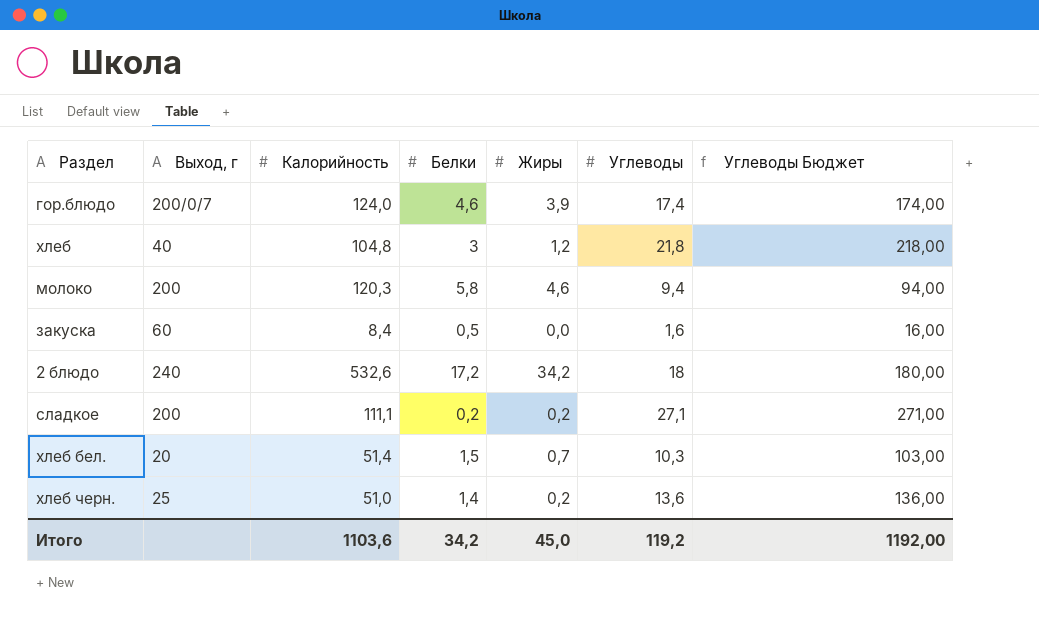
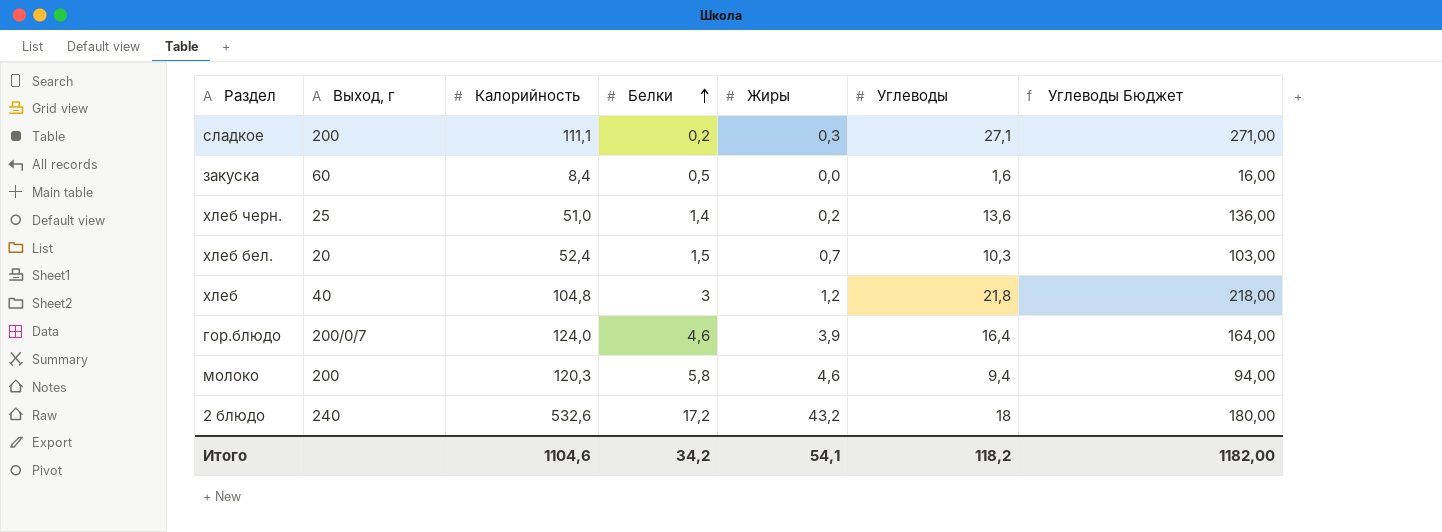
row order: none -> Белки ascending
сладкое | Жиры: 0,2 -> 0,3
хлеб бел. | Калорийность: 51,4 -> 52,4
гор.блюдо | Углеводы: 17,4 -> 16,4
гор.блюдо | Углеводы Бюджет: 174,00 -> 164,00
2 блюдо | Жиры: 34,2 -> 43,2
Итого | Калорийность: 1103,6 -> 1104,6
Итого | Жиры: 45,0 -> 54,1
Итого | Углеводы: 119,2 -> 118,2
Итого | Углеводы Бюджет: 1192,00 -> 1182,00

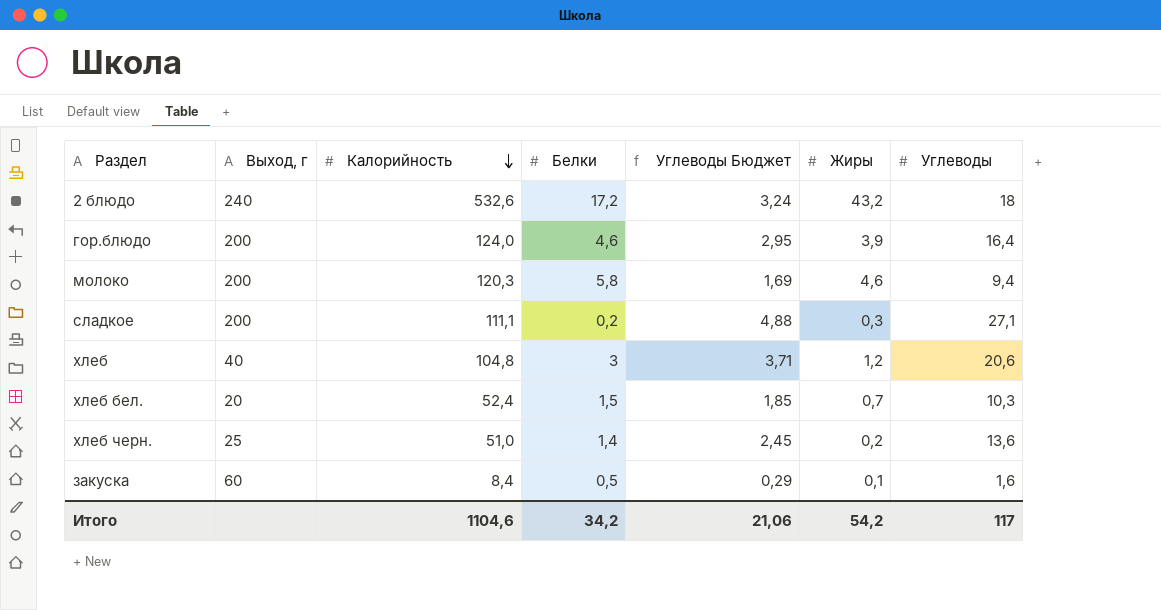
row order: Белки ascending -> Калорийность descending
column Углеводы Бюджет | formula: [Углеводы] * 10 -> [Углеводы] * 0,18
column Углеводы Бюджет | position: 7 -> 5
гор.блюдо | Выход, г: 200/0/7 -> 200
хлеб | Углеводы: 21,8 -> 20,6
закуска | Жиры: 0,0 -> 0,1
Итого | Углеводы Бюджет: 1182,00 -> 21,06
Итого | Жиры: 54,1 -> 54,2
Итого | Углеводы: 118,2 -> 117

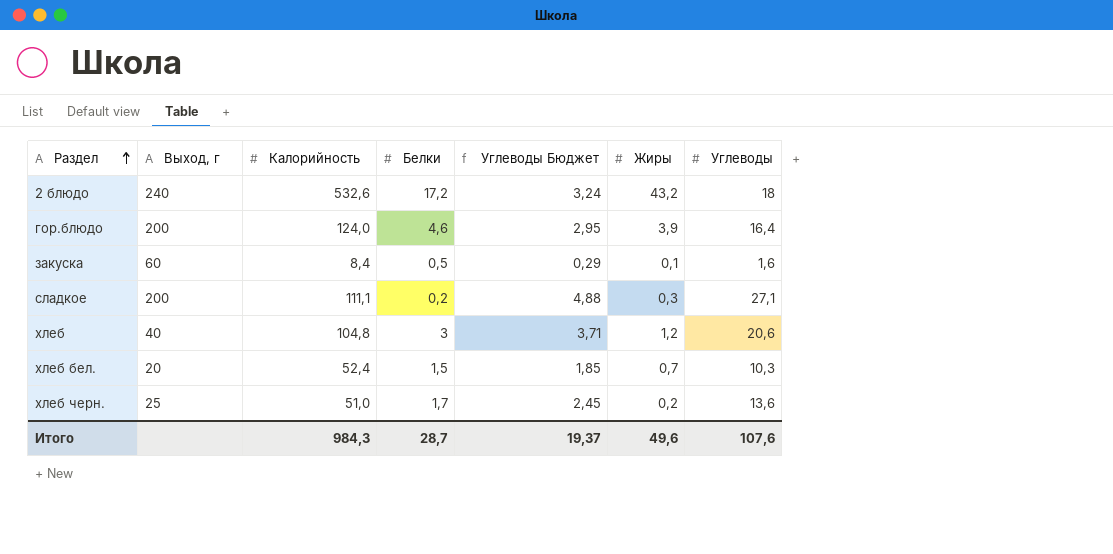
row order: Калорийность descending -> Раздел ascending
row молоко: 200 | 120,3 | 5,8 | 1,69 | 4,6 | 9,4 -> none
хлеб черн. | Белки: 1,4 -> 1,7
Итого | Калорийность: 1104,6 -> 984,3
Итого | Белки: 34,2 -> 28,7
Итого | Углеводы Бюджет: 21,06 -> 19,37
Итого | Жиры: 54,2 -> 49,6
Итого | Углеводы: 117 -> 107,6

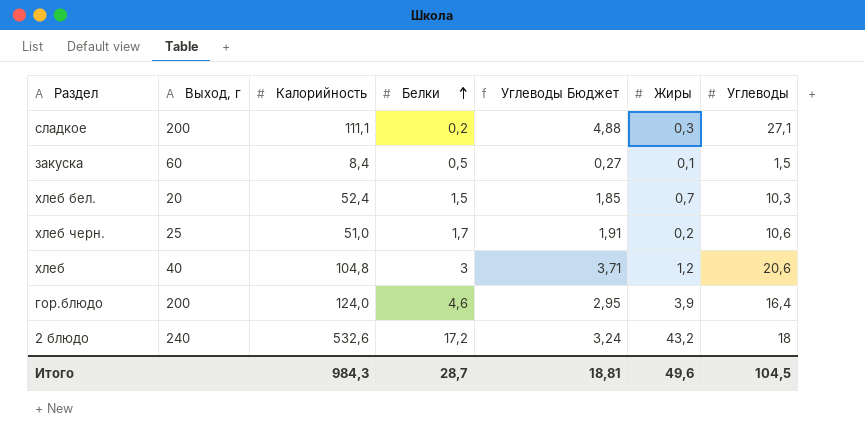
row order: Раздел ascending -> Белки ascending
закуска | Углеводы Бюджет: 0,29 -> 0,27
закуска | Углеводы: 1,6 -> 1,5
хлеб черн. | Углеводы Бюджет: 2,45 -> 1,91
хлеб черн. | Углеводы: 13,6 -> 10,6
Итого | Углеводы Бюджет: 19,37 -> 18,81
Итого | Углеводы: 107,6 -> 104,5

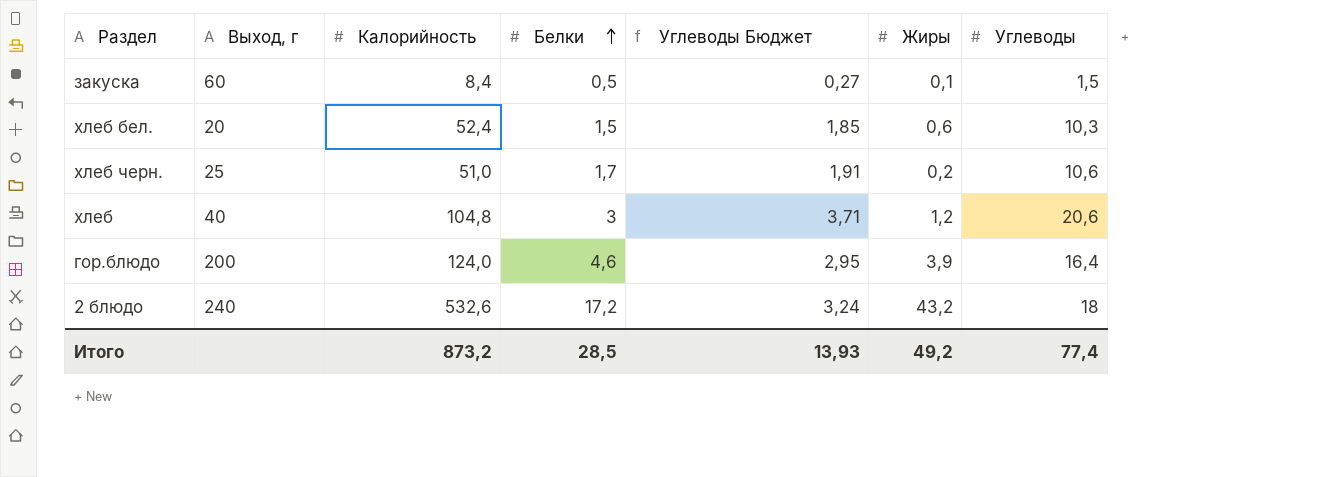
row сладкое: 200 | 111,1 | 0,2 | 4,88 | 0,3 | 27,1 -> none
хлеб бел. | Жиры: 0,7 -> 0,6
Итого | Калорийность: 984,3 -> 873,2
Итого | Белки: 28,7 -> 28,5
Итого | Углеводы Бюджет: 18,81 -> 13,93
Итого | Жиры: 49,6 -> 49,2
Итого | Углеводы: 104,5 -> 77,4

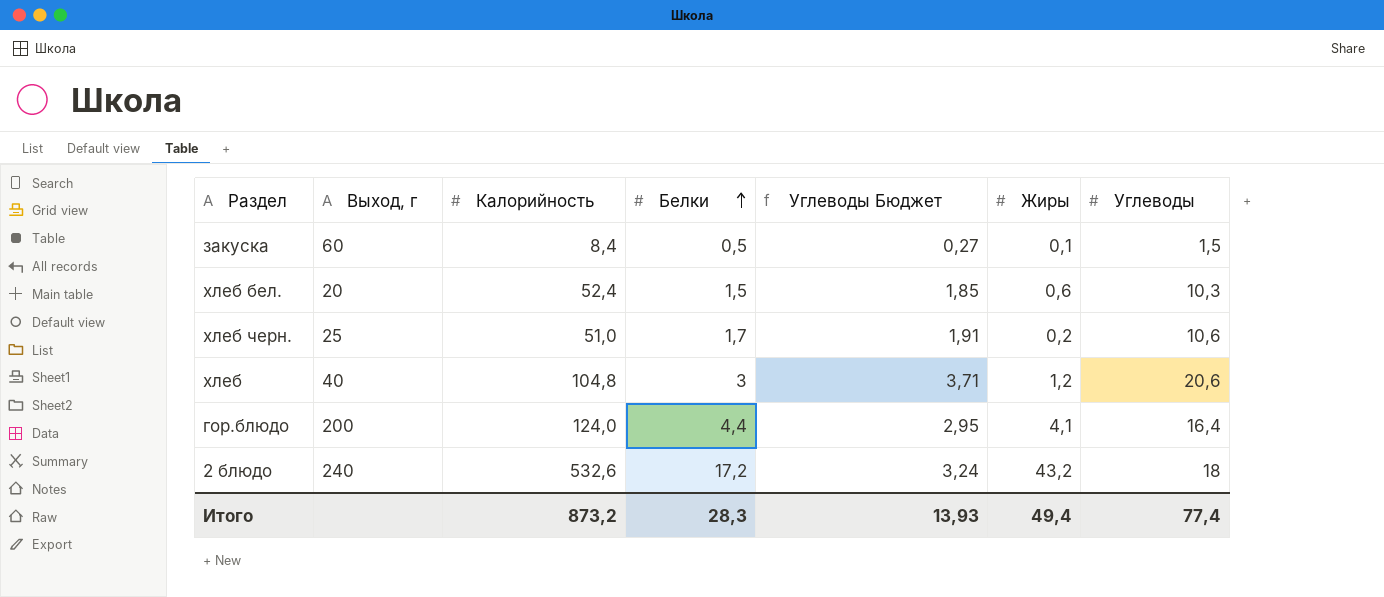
гор.блюдо | Белки: 4,6 -> 4,4
гор.блюдо | Жиры: 3,9 -> 4,1
Итого | Белки: 28,5 -> 28,3
Итого | Жиры: 49,2 -> 49,4

